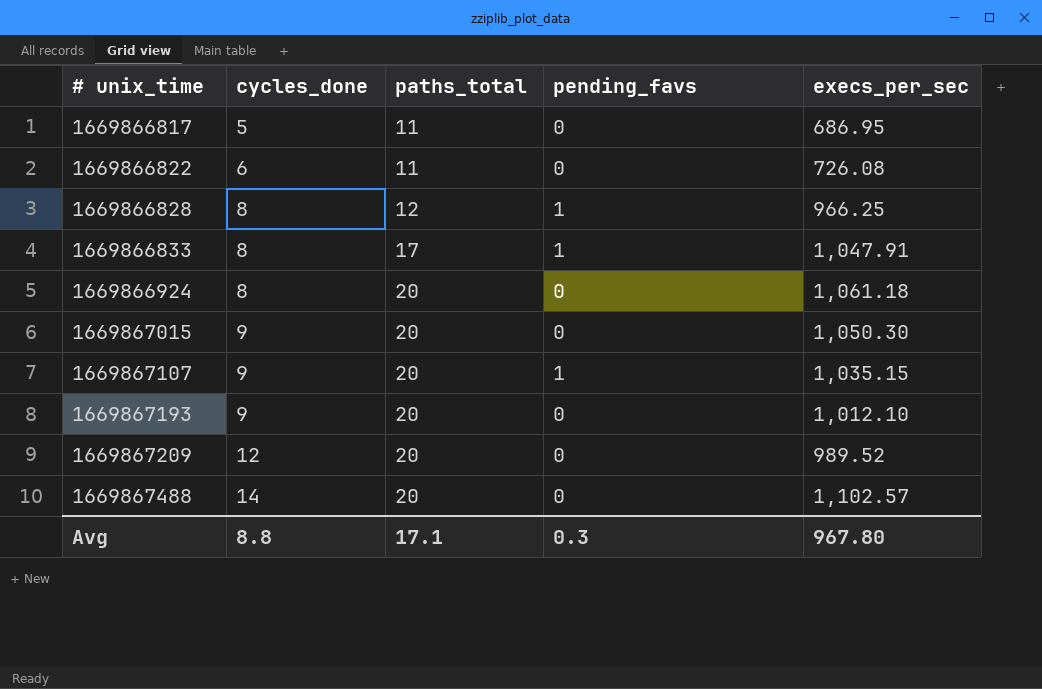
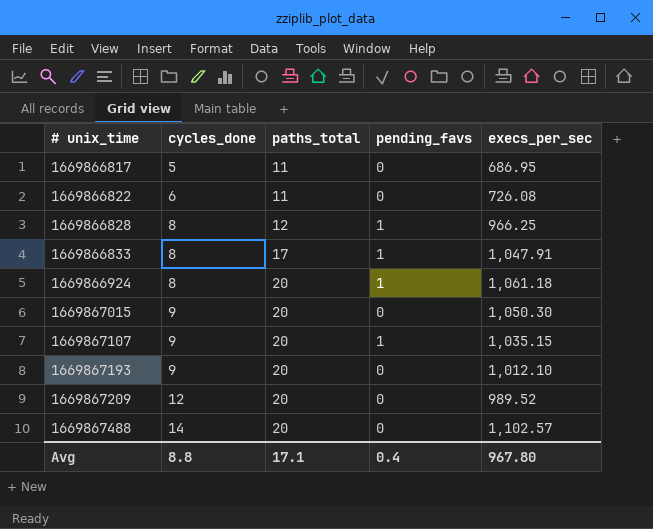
1669866924 | pending_favs: 0 -> 1
Avg | pending_favs: 0.3 -> 0.4

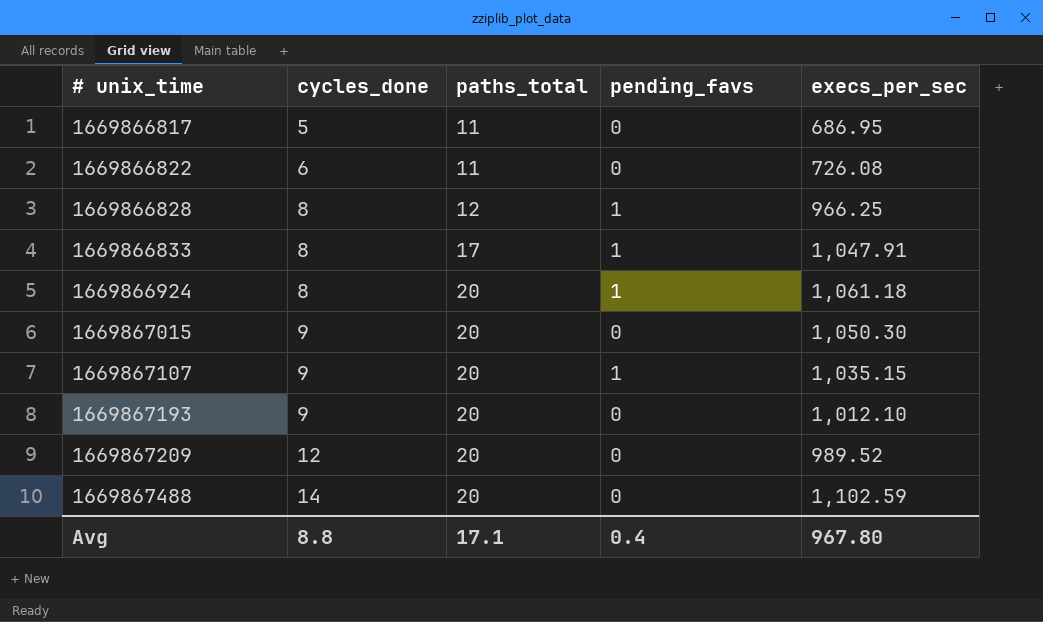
1669867488 | execs_per_sec: 1,102.57 -> 1,102.59

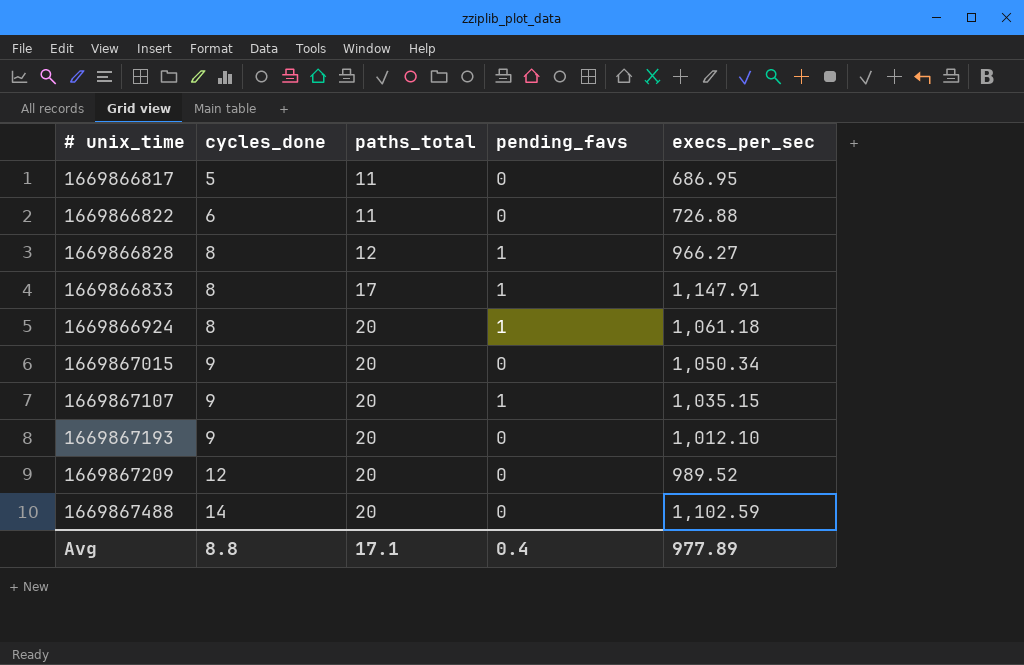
1669866822 | execs_per_sec: 726.08 -> 726.88
1669866828 | execs_per_sec: 966.25 -> 966.27
1669866833 | execs_per_sec: 1,047.91 -> 1,147.91
1669867015 | execs_per_sec: 1,050.30 -> 1,050.34
Avg | execs_per_sec: 967.80 -> 977.89

